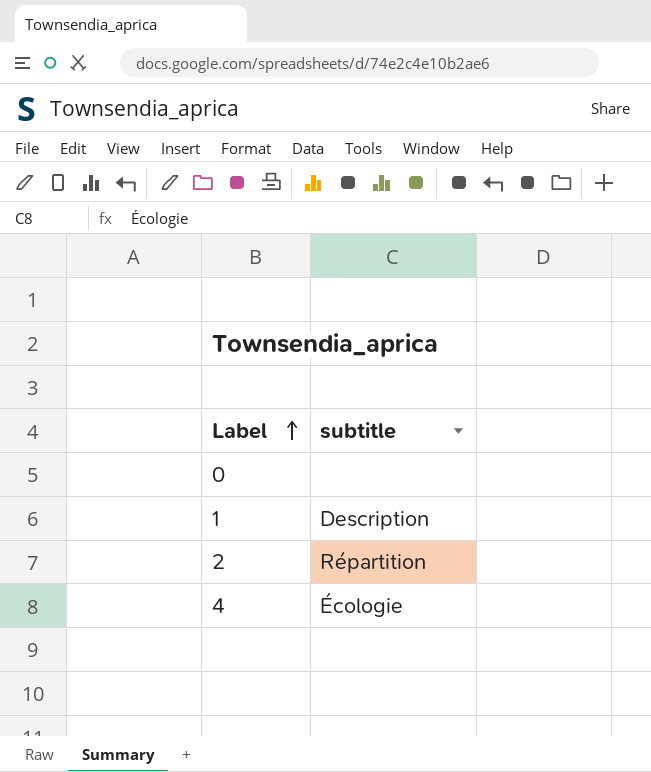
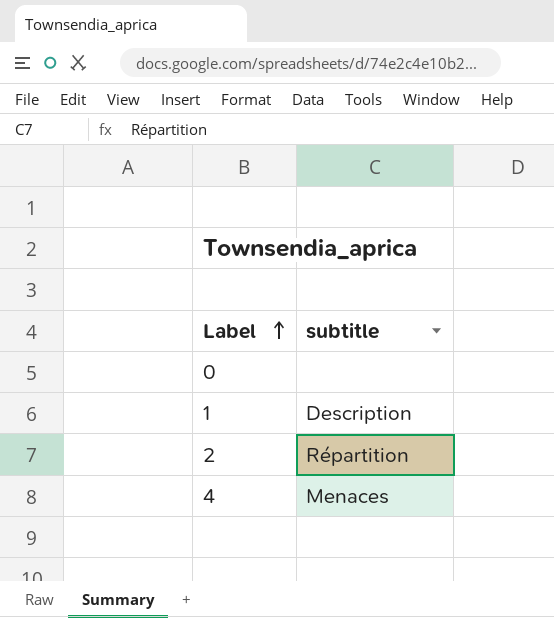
4 | subtitle: Écologie -> Menaces

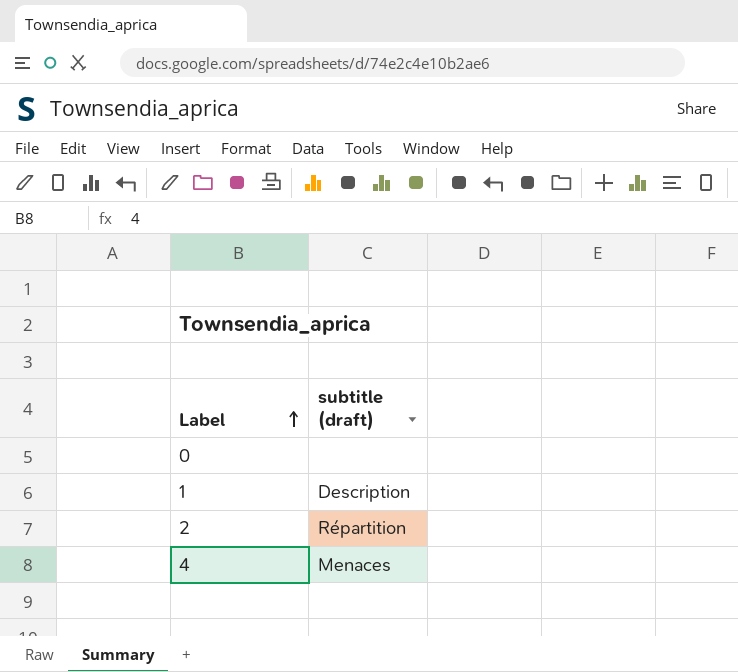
column name: subtitle -> subtitle (draft)

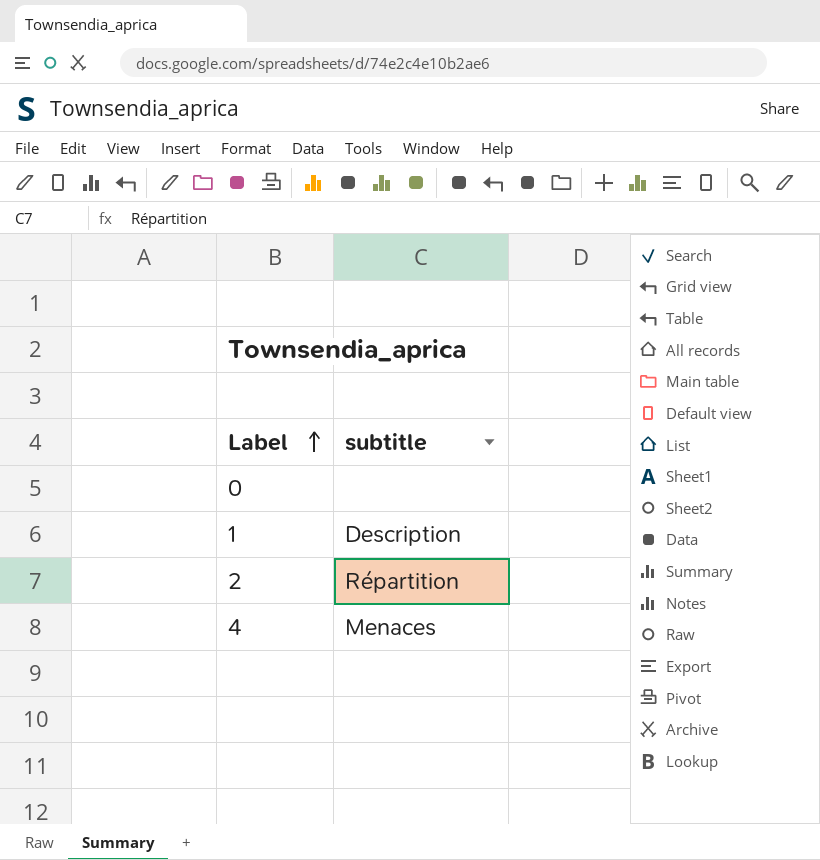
column name: subtitle (draft) -> subtitle

